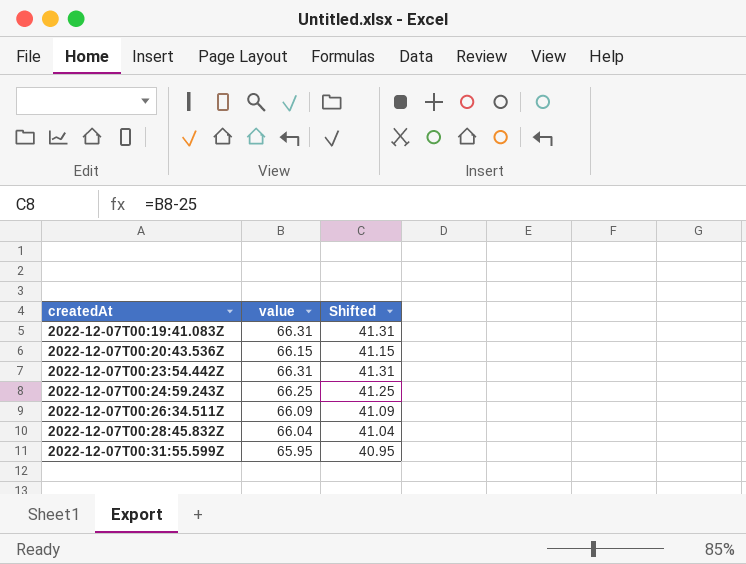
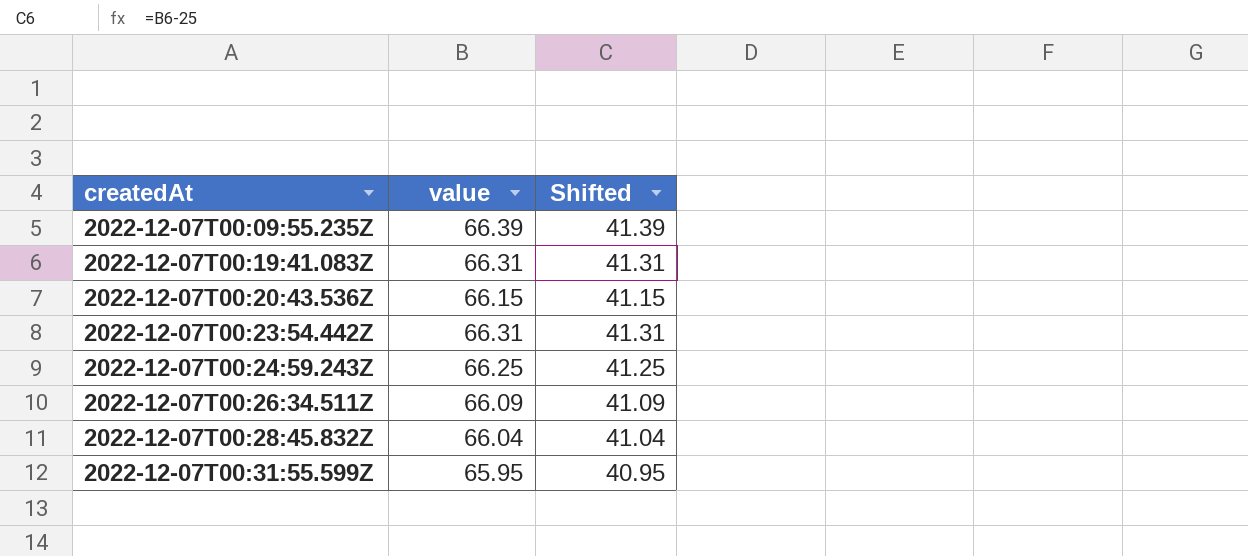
row 2022-12-07T00:09:55.235Z: none -> 66.39 | 41.39

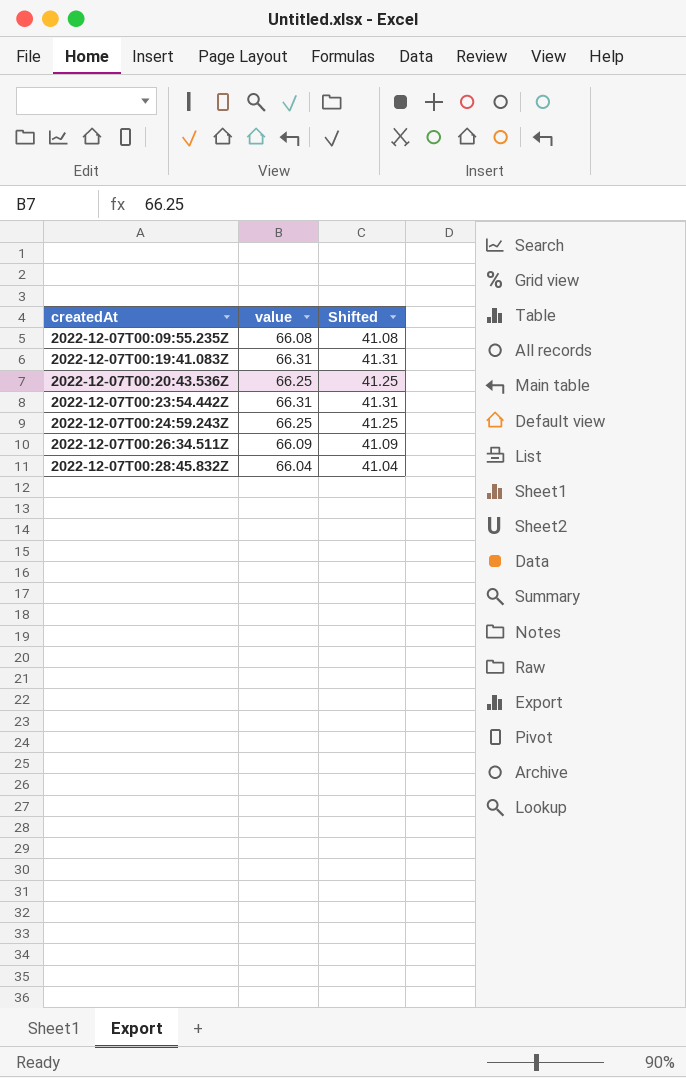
row 2022-12-07T00:31:55.599Z: 65.95 | 40.95 -> none
2022-12-07T00:09:55.235Z | value: 66.39 -> 66.08
2022-12-07T00:09:55.235Z | Shifted: 41.39 -> 41.08
2022-12-07T00:20:43.536Z | value: 66.15 -> 66.25
2022-12-07T00:20:43.536Z | Shifted: 41.15 -> 41.25

